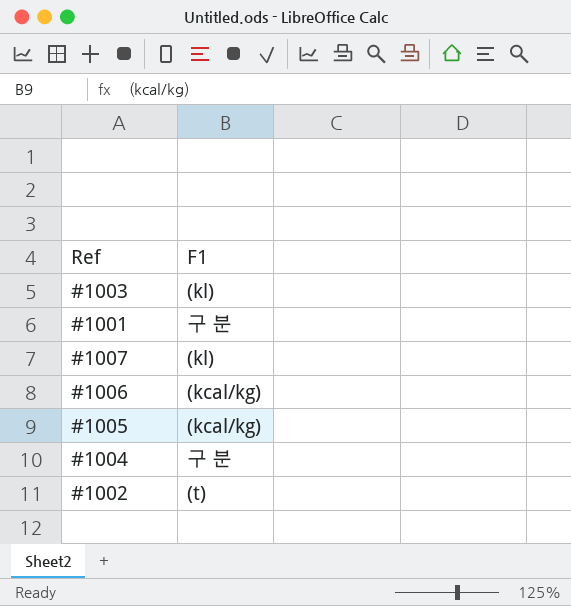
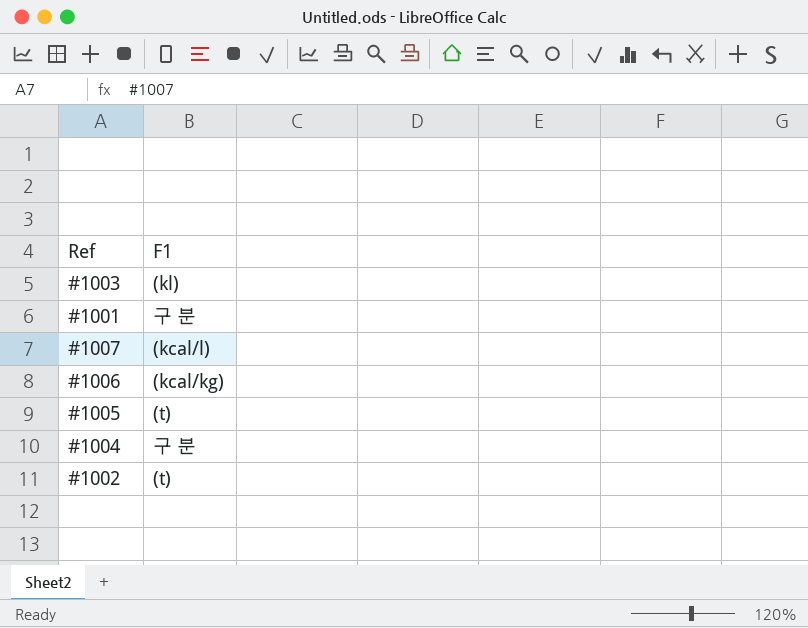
#1007 | F1: (kl) -> (kcal/l)
#1005 | F1: (kcal/kg) -> (t)

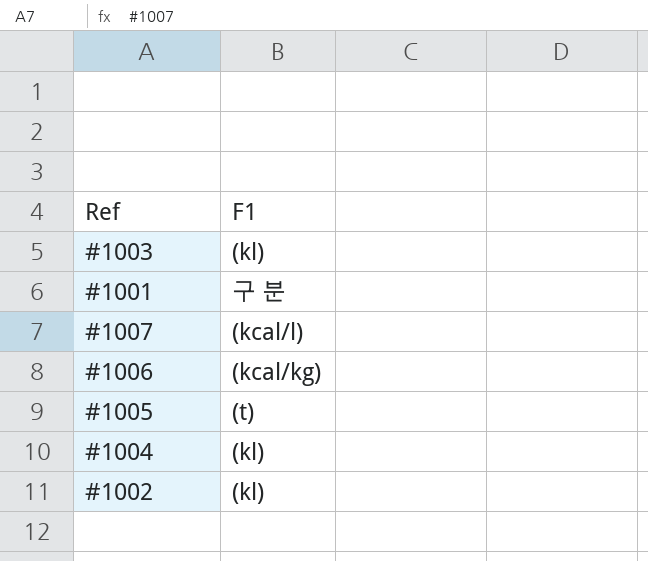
#1004 | F1: 구 분 -> (kl)
#1002 | F1: (t) -> (kl)

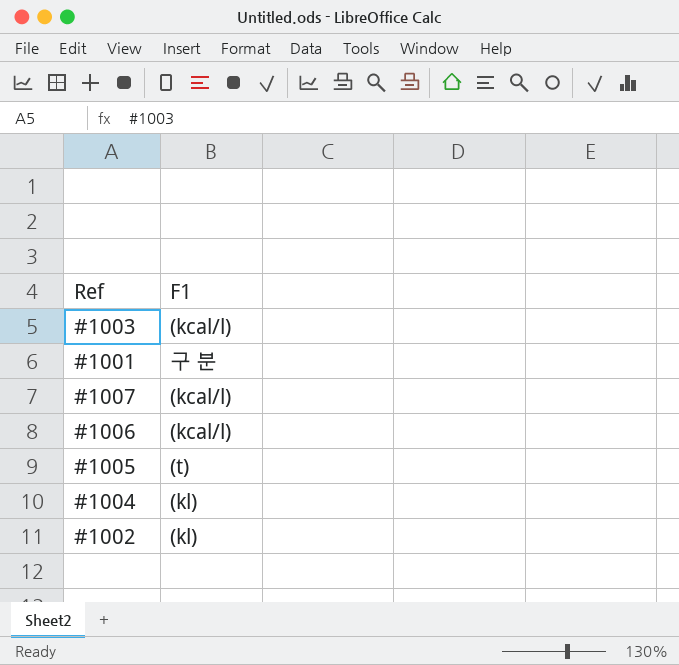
#1003 | F1: (kl) -> (kcal/l)
#1006 | F1: (kcal/kg) -> (kcal/l)

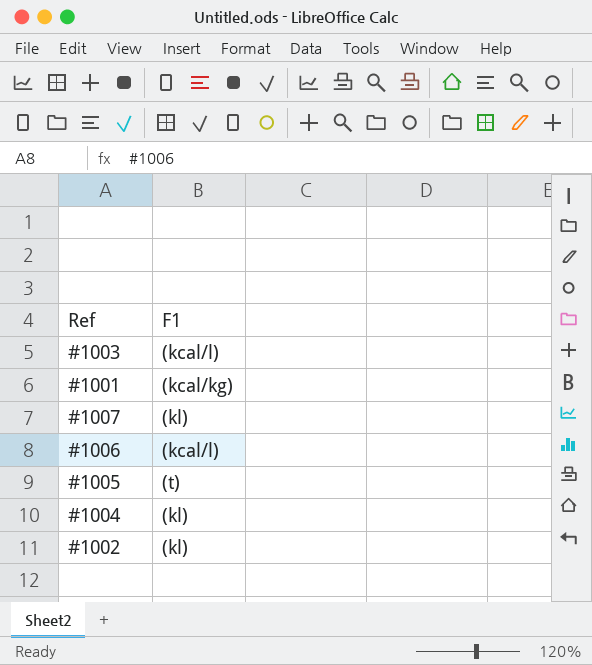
#1001 | F1: 구 분 -> (kcal/kg)
#1007 | F1: (kcal/l) -> (kl)

